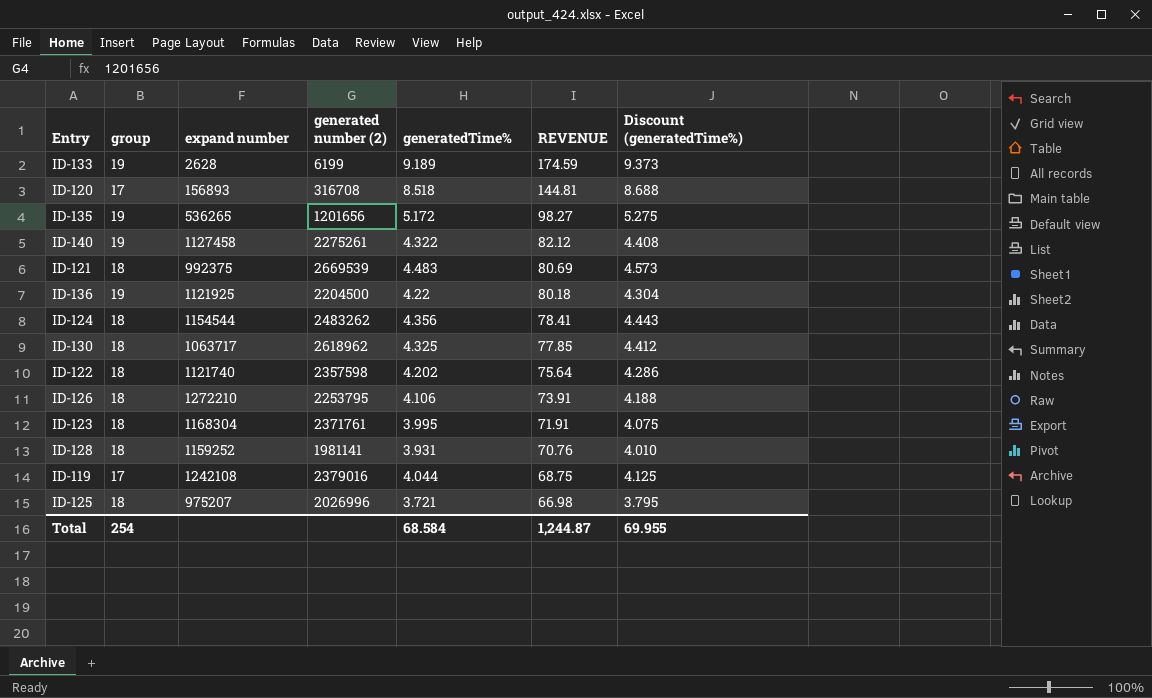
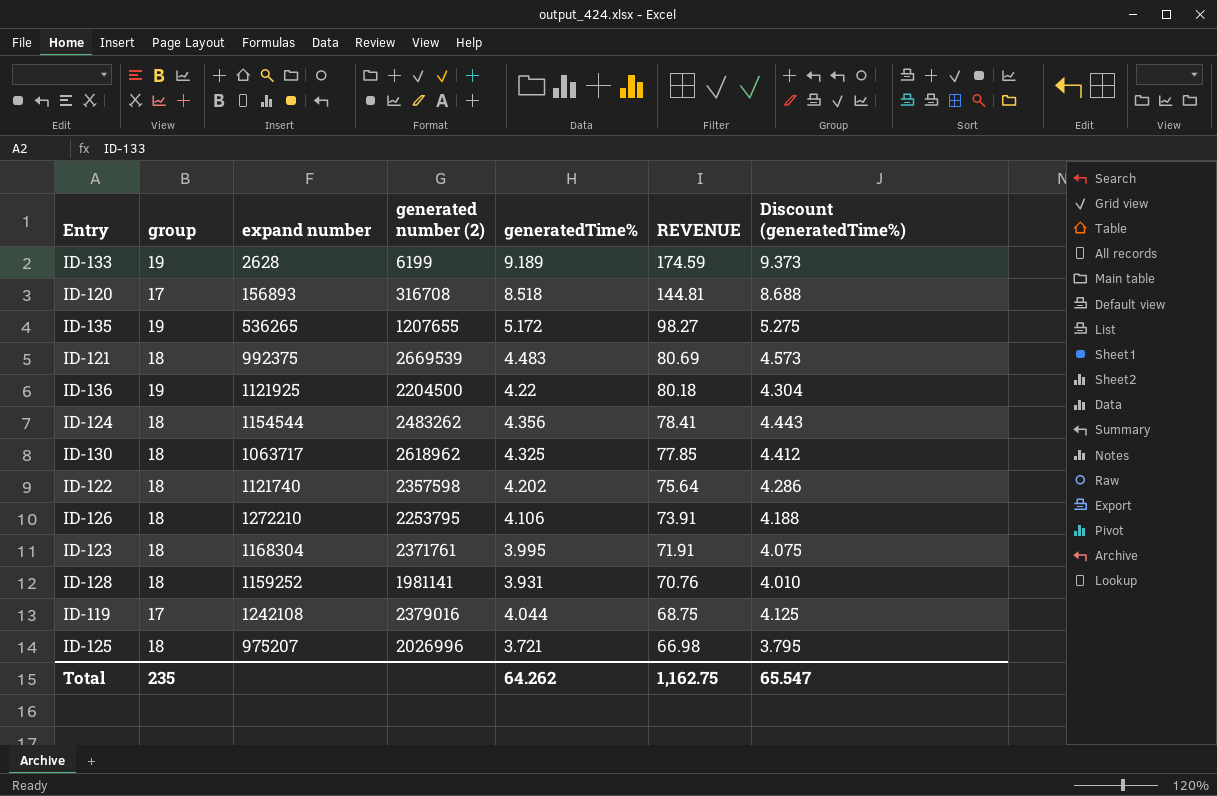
row ID-140: 19 | 1127458 | 2275261 | 4.322 | 82.12 | 4.408 -> none
ID-135 | generated number (2): 1201656 -> 1207655
Total | group: 254 -> 235
Total | generatedTime%: 68.584 -> 64.262
Total | REVENUE: 1,244.87 -> 1,162.75
Total | Discount (generatedTime%): 69.955 -> 65.547

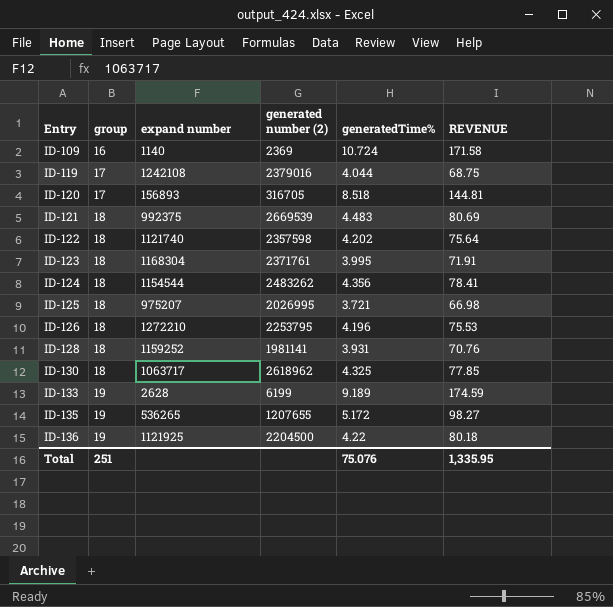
row order: REVENUE descending -> Entry ascending
column Discount (generatedTime%) | formula: [generatedTime%] * 1.02 -> none
row ID-109: none -> 16 | 1140 | 2369 | 10.724 | 171.58
ID-120 | generated number (2): 316708 -> 316705
ID-125 | generated number (2): 2026996 -> 2026995
ID-126 | generatedTime%: 4.106 -> 4.196
ID-126 | REVENUE: 73.91 -> 75.53
Total | group: 235 -> 251
Total | generatedTime%: 64.262 -> 75.076
Total | REVENUE: 1,162.75 -> 1,335.95

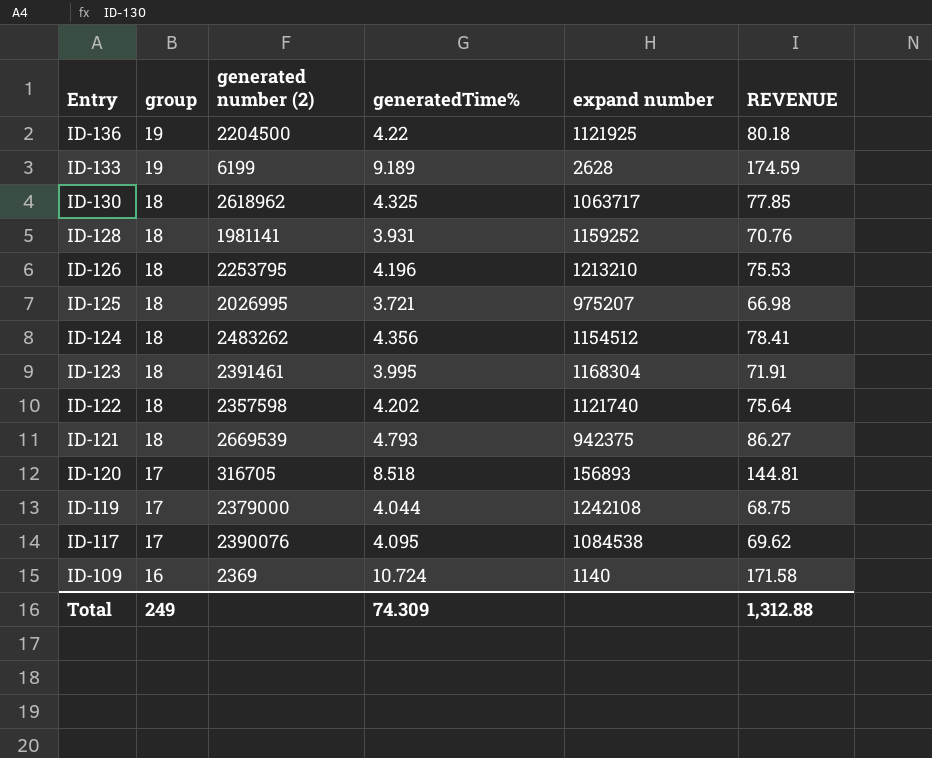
row order: Entry ascending -> Entry descending
column expand number | position: 3 -> 5
row ID-135: 19 | 536265 | 1207655 | 5.172 | 98.27 -> none
ID-126 | expand number: 1272210 -> 1213210
ID-124 | expand number: 1154544 -> 1154512
ID-123 | generated number (2): 2371761 -> 2391461
ID-121 | generatedTime%: 4.483 -> 4.793
ID-121 | expand number: 992375 -> 942375
ID-121 | REVENUE: 80.69 -> 86.27
ID-119 | generated number (2): 2379016 -> 2379000
row ID-117: none -> 17 | 2390076 | 4.095 | 1084538 | 69.62
Total | group: 251 -> 249
Total | generatedTime%: 75.076 -> 74.309
Total | REVENUE: 1,335.95 -> 1,312.88

